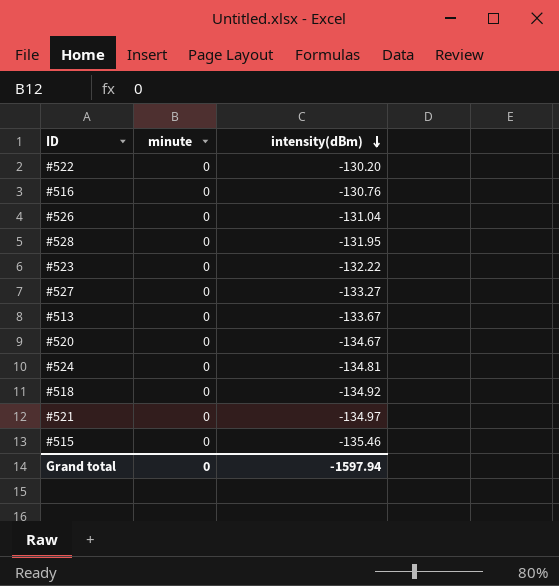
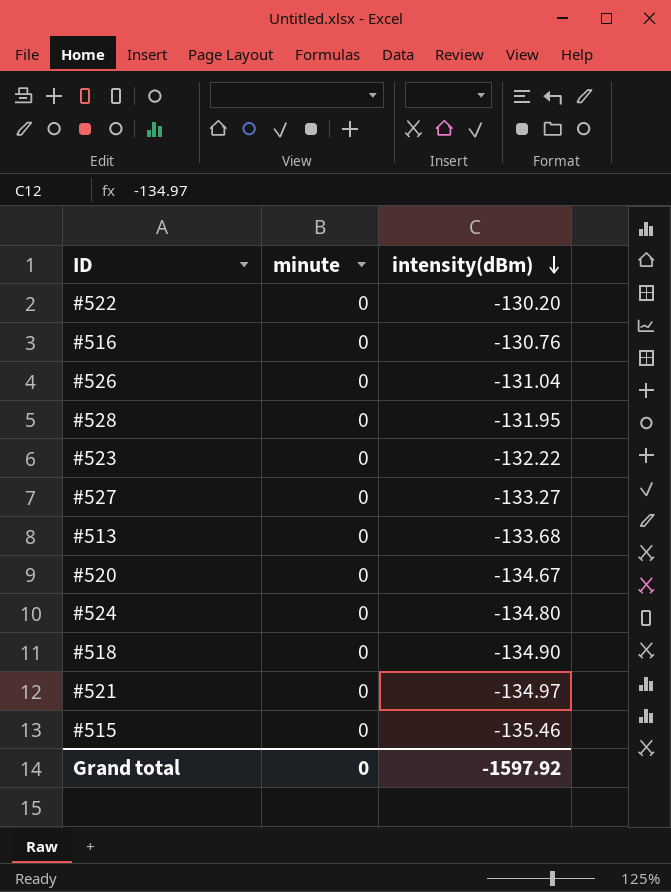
#513 | intensity(dBm): -133.67 -> -133.68
#524 | intensity(dBm): -134.81 -> -134.80
#518 | intensity(dBm): -134.92 -> -134.90
Grand total | intensity(dBm): -1597.94 -> -1597.92

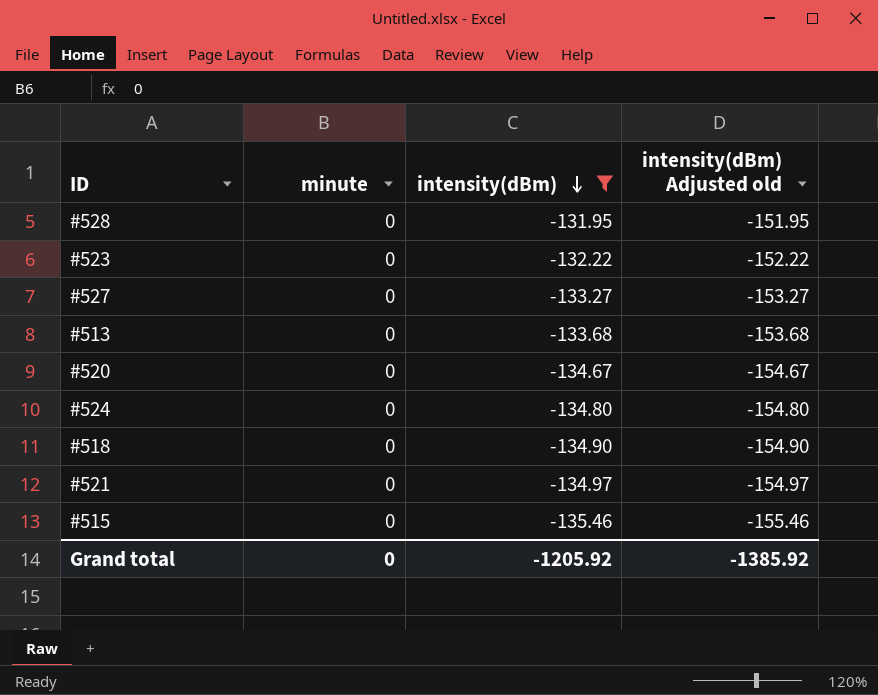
filter: none -> intensity(dBm) <= -131.95
column intensity(dBm) Adjusted old | formula: none -> [intensity(dBm)] - 20
Grand total | intensity(dBm): -1597.92 -> -1205.92

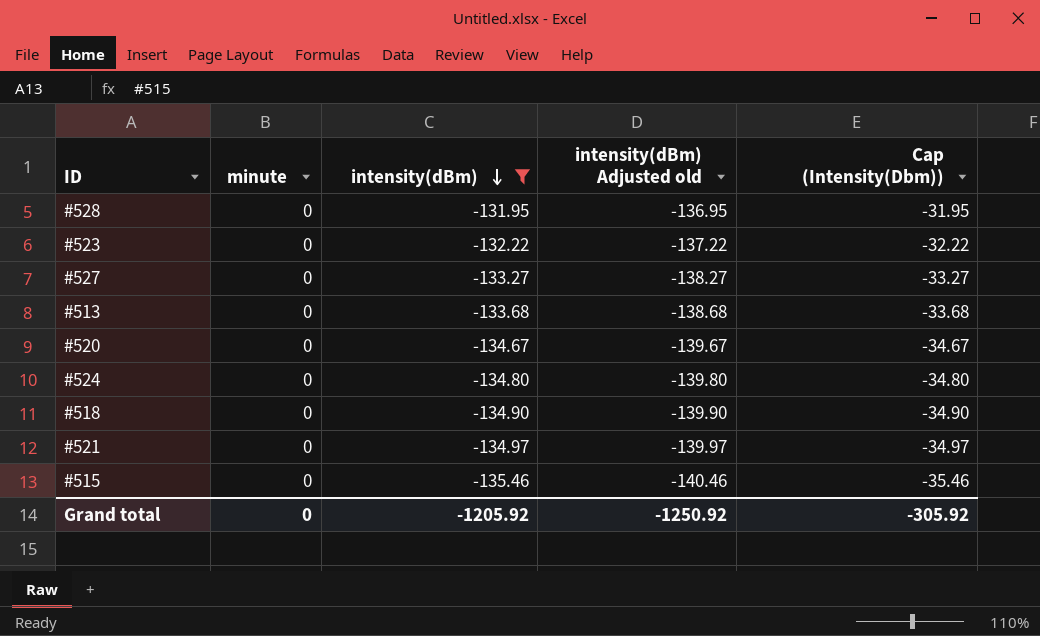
column intensity(dBm) Adjusted old | formula: [intensity(dBm)] - 20 -> [intensity(dBm)] - 5
column Cap (Intensity(Dbm)) | formula: none -> [intensity(dBm)] + 100
Grand total | intensity(dBm) Adjusted old: -1385.92 -> -1250.92

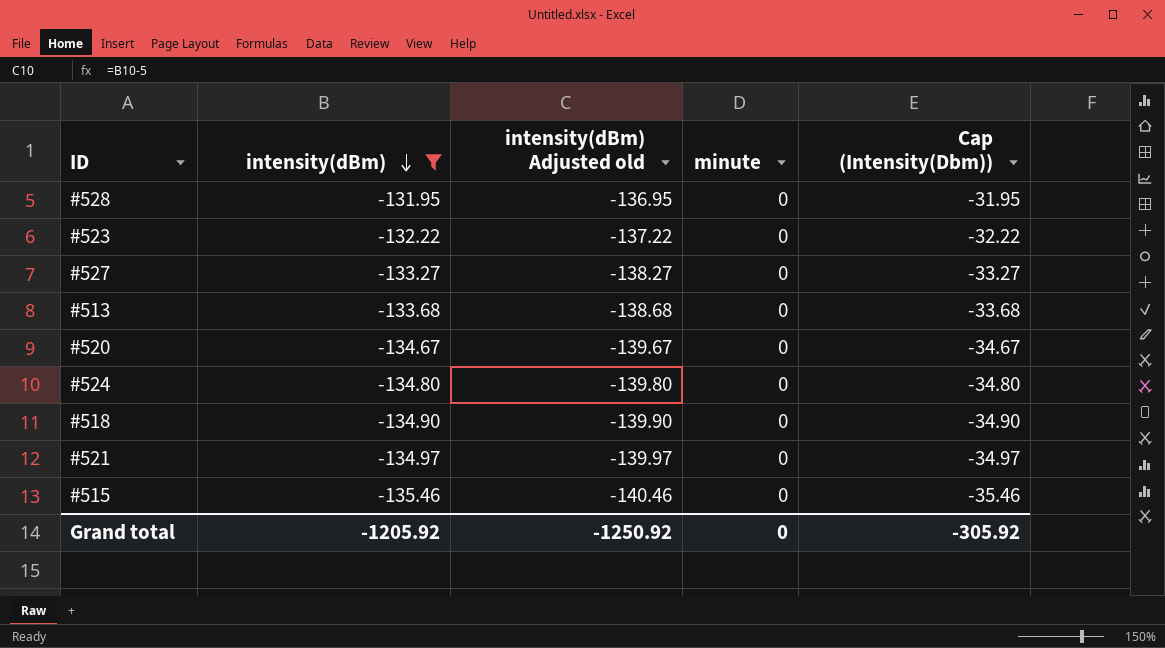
column minute | position: 2 -> 4

